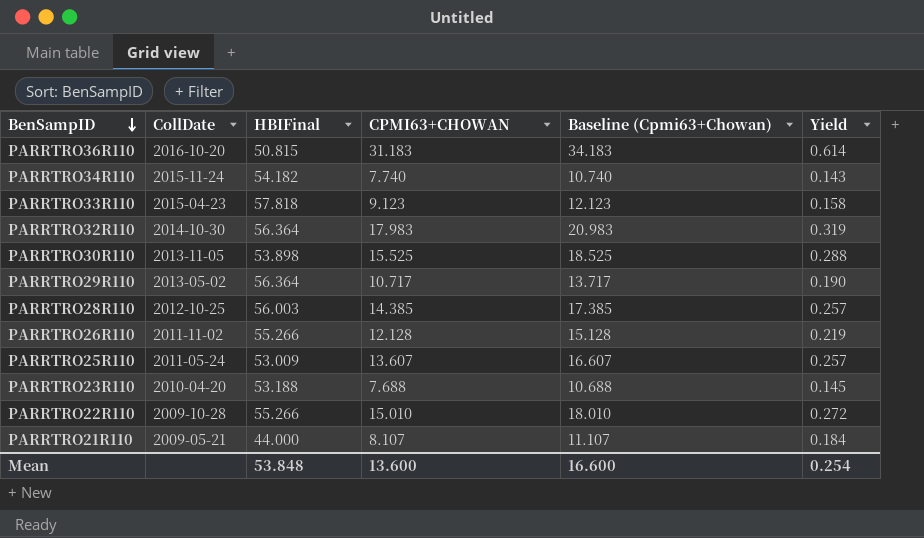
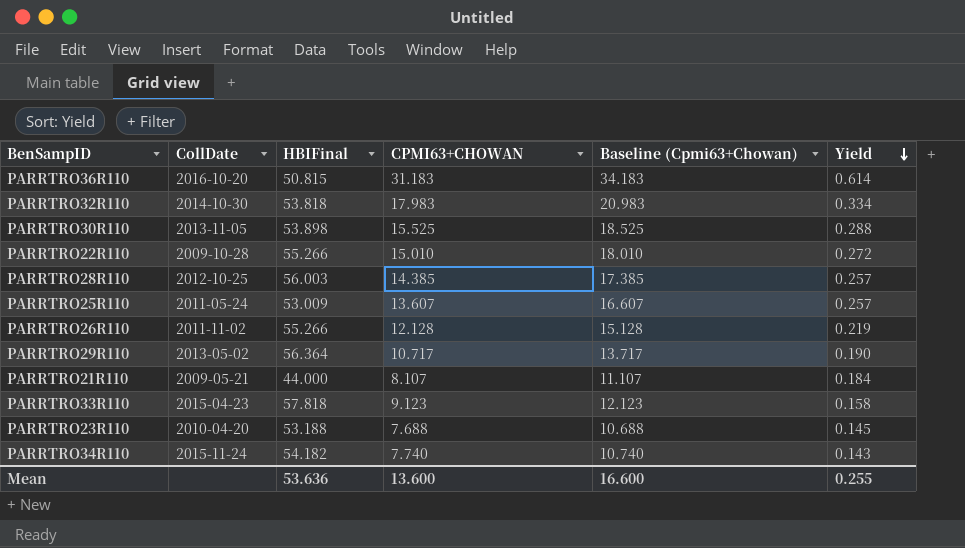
row order: BenSampID descending -> Yield descending
PARRTRO32R110 | HBIFinal: 56.364 -> 53.818
PARRTRO32R110 | Yield: 0.319 -> 0.334
Mean | HBIFinal: 53.848 -> 53.636
Mean | Yield: 0.254 -> 0.255

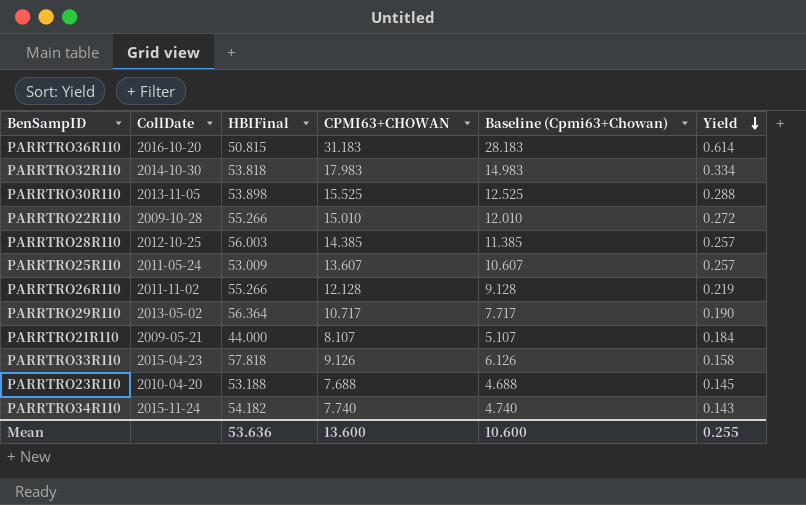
column Baseline (Cpmi63+Chowan) | formula: [CPMI63+CHOWAN] + 3 -> [CPMI63+CHOWAN] - 3
PARRTRO33R110 | CPMI63+CHOWAN: 9.123 -> 9.126
Mean | Baseline (Cpmi63+Chowan): 16.600 -> 10.600

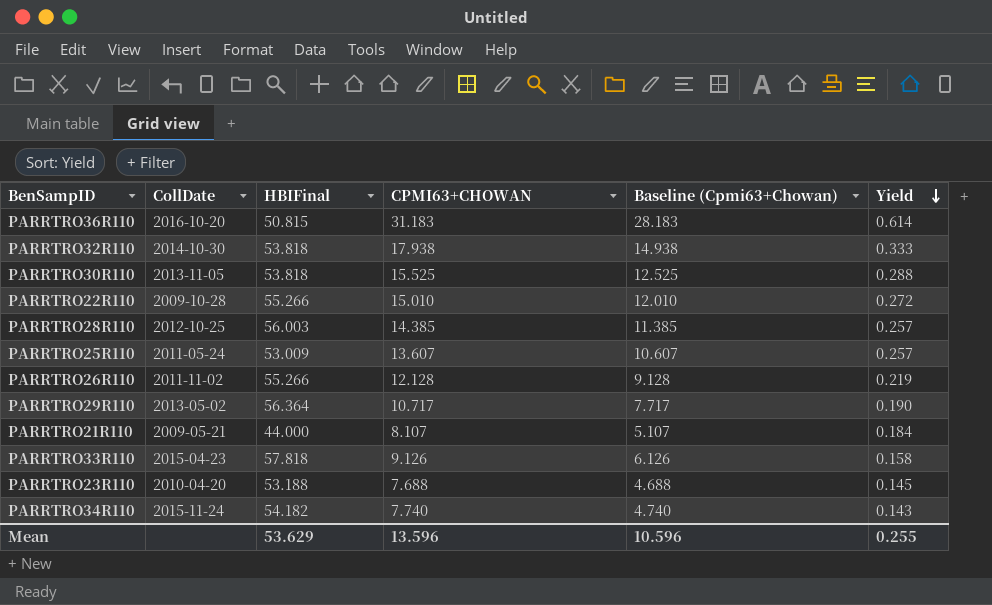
PARRTRO32R110 | CPMI63+CHOWAN: 17.983 -> 17.938
PARRTRO32R110 | Baseline (Cpmi63+Chowan): 14.983 -> 14.938
PARRTRO32R110 | Yield: 0.334 -> 0.333
PARRTRO30R110 | HBIFinal: 53.898 -> 53.818
Mean | HBIFinal: 53.636 -> 53.629
Mean | CPMI63+CHOWAN: 13.600 -> 13.596
Mean | Baseline (Cpmi63+Chowan): 10.600 -> 10.596

